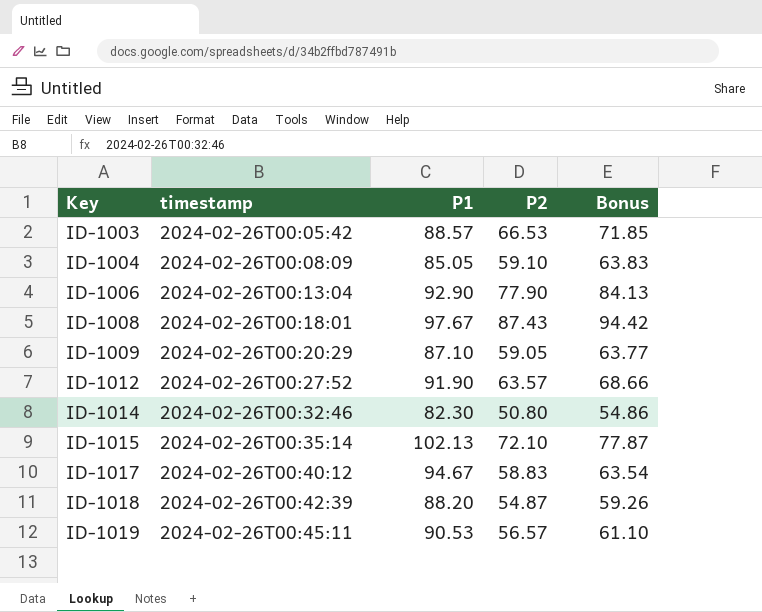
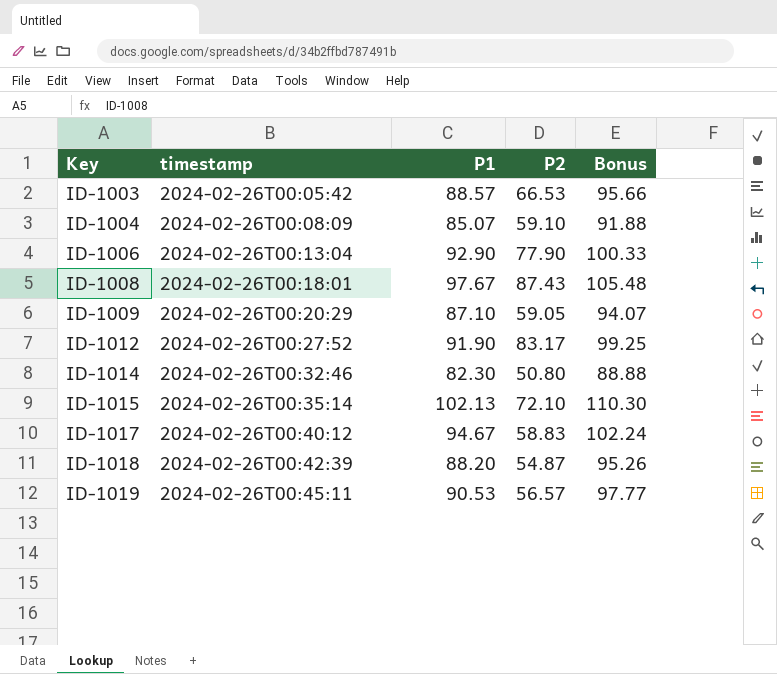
column Bonus | formula: [P2] * 1.08 -> [P1] * 1.08
ID-1004 | P1: 85.05 -> 85.07
ID-1012 | P2: 63.57 -> 83.17

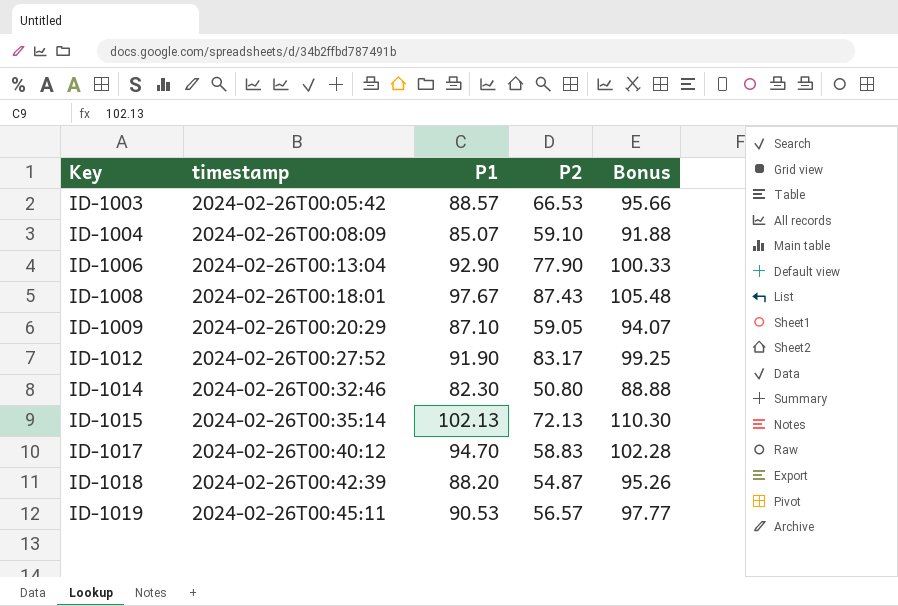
ID-1015 | P2: 72.10 -> 72.13
ID-1017 | P1: 94.67 -> 94.70
ID-1017 | Bonus: 102.24 -> 102.28

